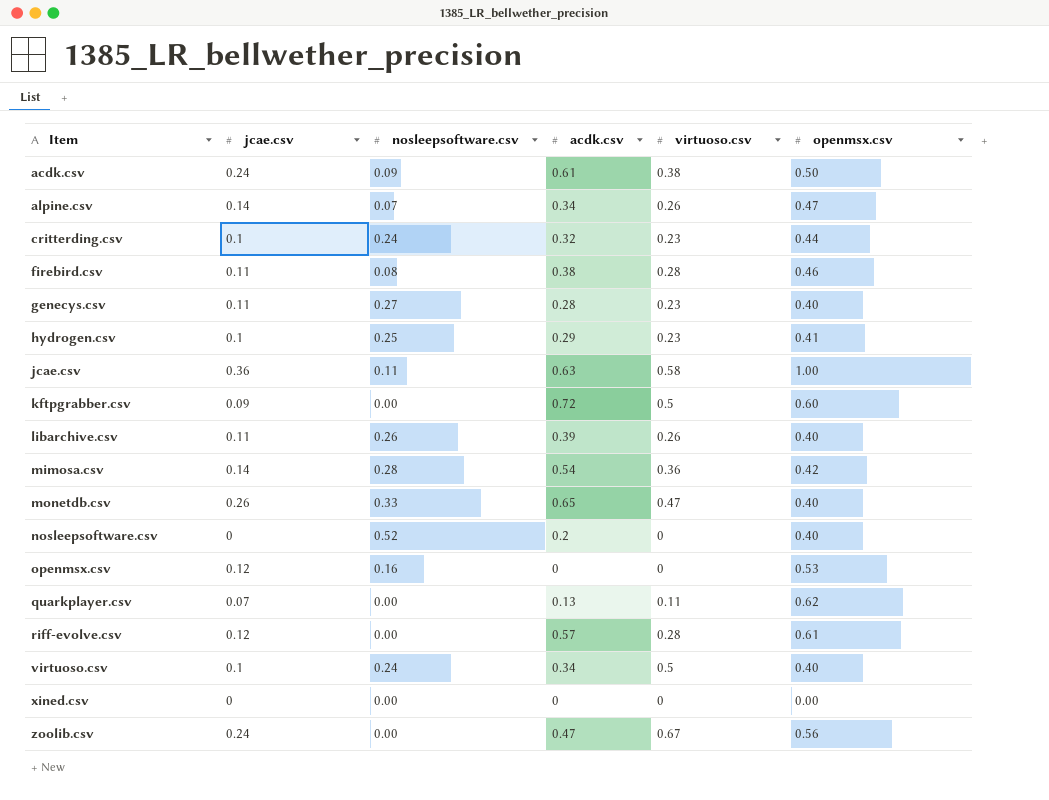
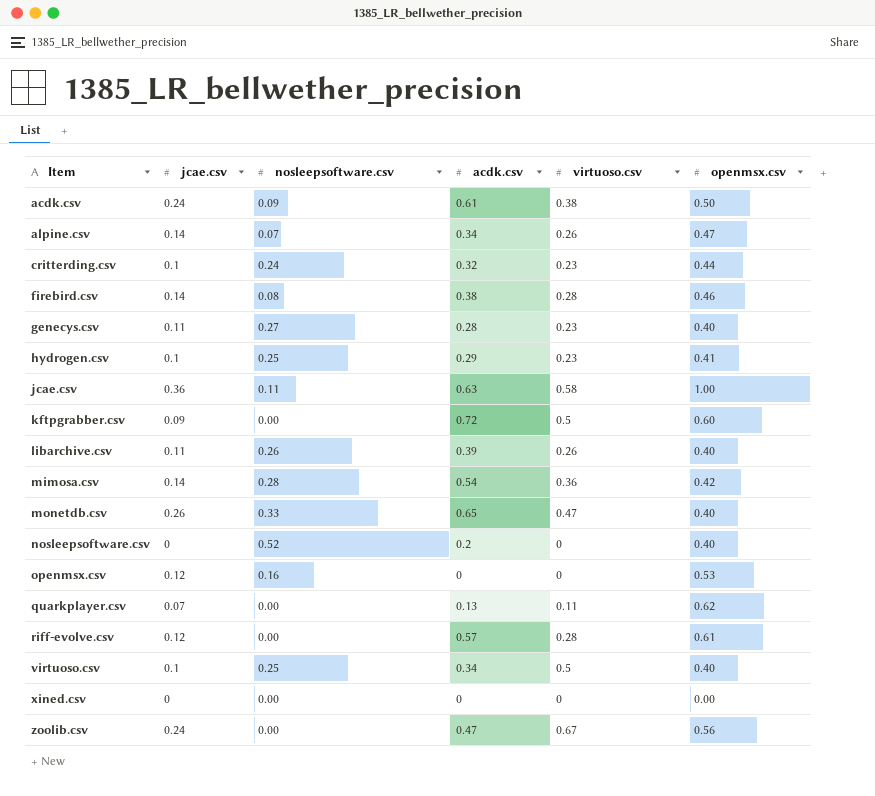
firebird.csv | jcae.csv: 0.11 -> 0.14
virtuoso.csv | nosleepsoftware.csv: 0.24 -> 0.25

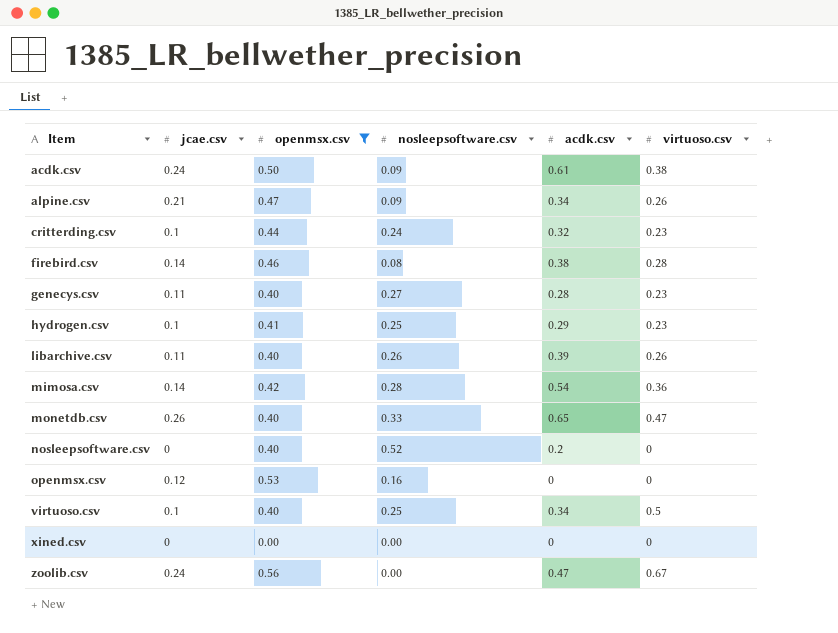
filter: none -> openmsx.csv <= 0.56
column openmsx.csv | position: 6 -> 3
alpine.csv | jcae.csv: 0.14 -> 0.21
alpine.csv | nosleepsoftware.csv: 0.07 -> 0.09

